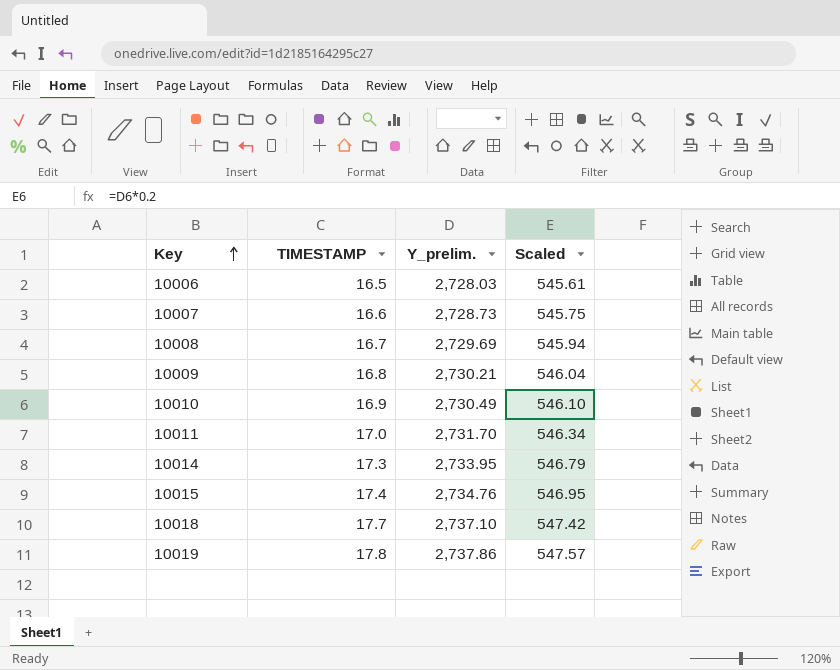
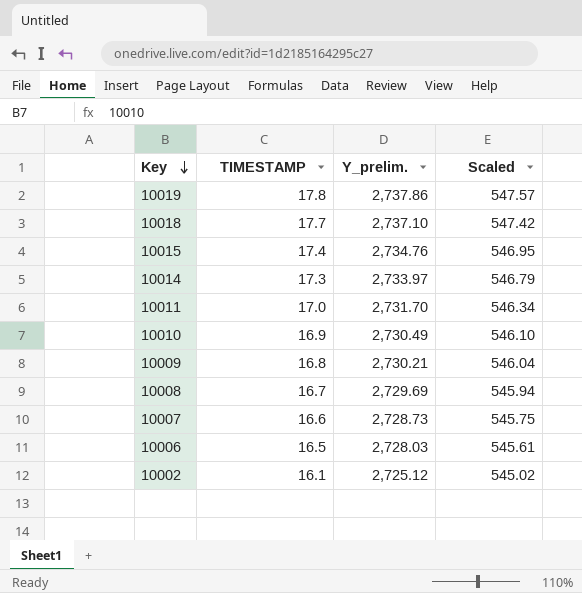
row order: Key ascending -> Key descending
10014 | Y_prelim.: 2,733.95 -> 2,733.97
row 10002: none -> 16.1 | 2,725.12 | 545.02

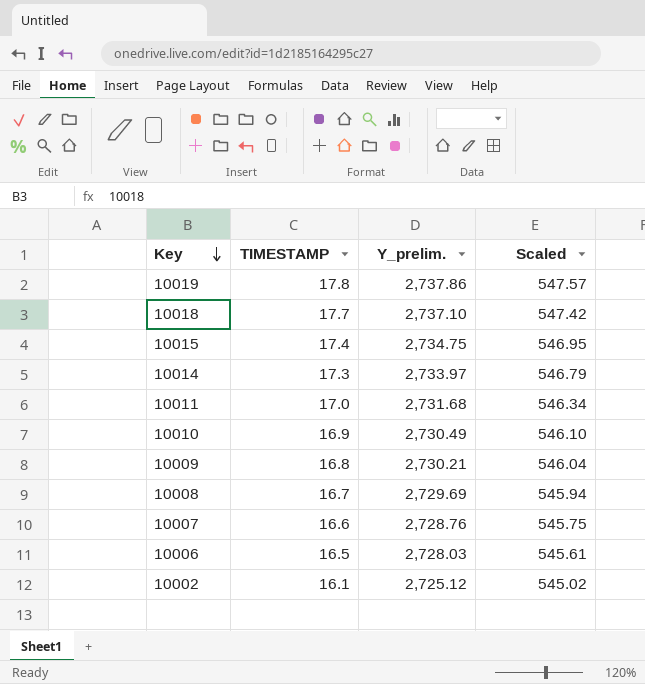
10015 | Y_prelim.: 2,734.76 -> 2,734.75
10011 | Y_prelim.: 2,731.70 -> 2,731.68
10007 | Y_prelim.: 2,728.73 -> 2,728.76

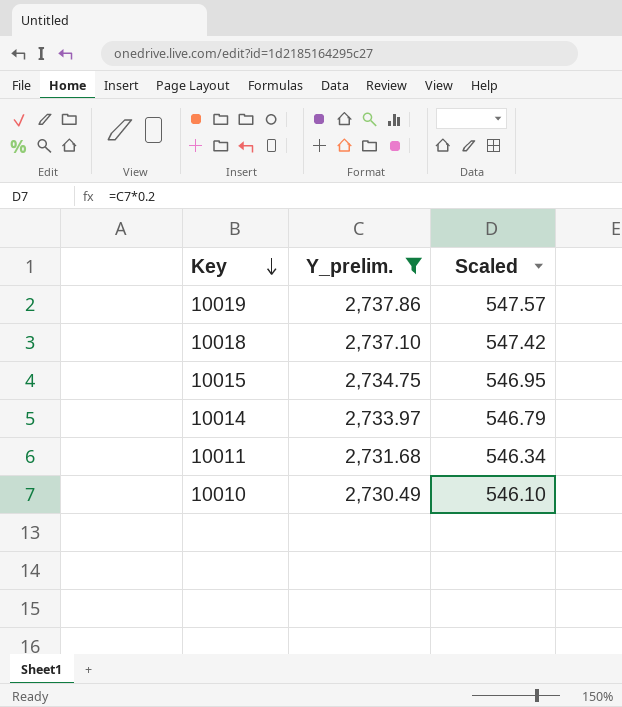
filter: none -> Y_prelim. >= 2,730.49
column TIMESTAMP | position: 2 -> none

